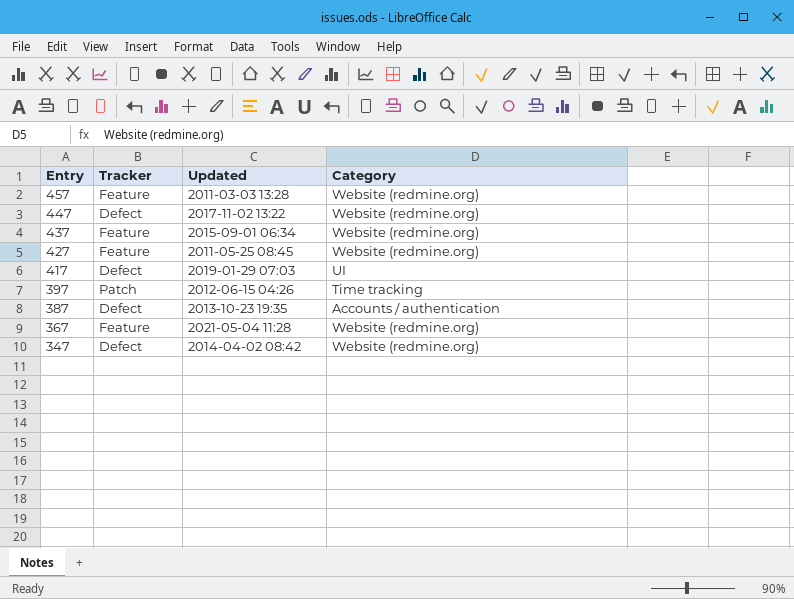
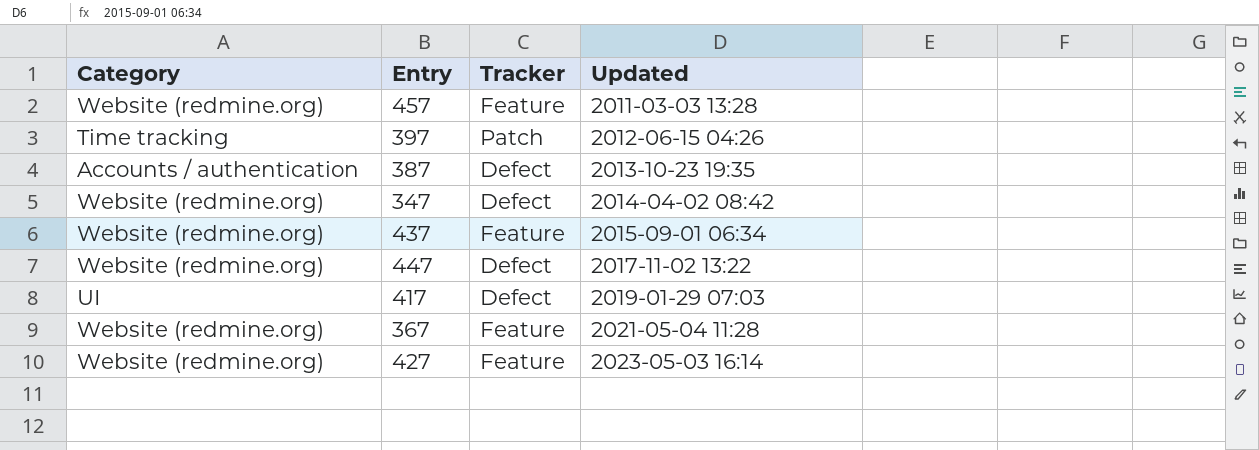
row order: Entry descending -> Updated ascending
column Category | position: 4 -> 1
427 | Updated: 2011-05-25 08:45 -> 2023-05-03 16:14

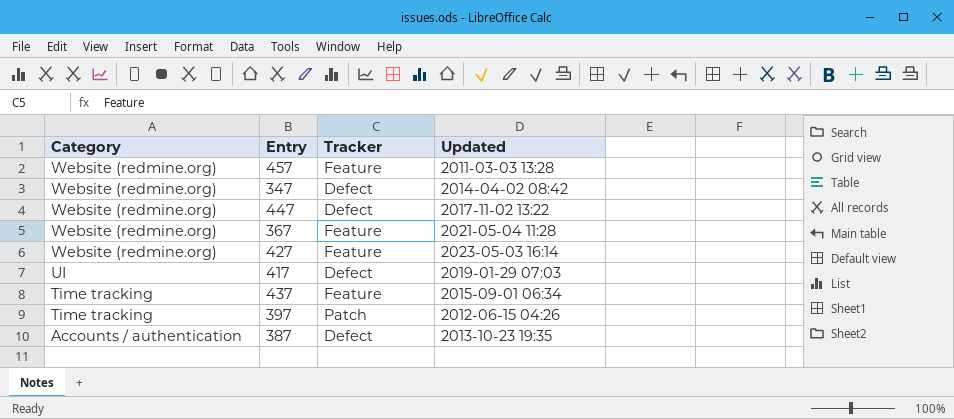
row order: Updated ascending -> Category descending
437 | Category: Website (redmine.org) -> Time tracking

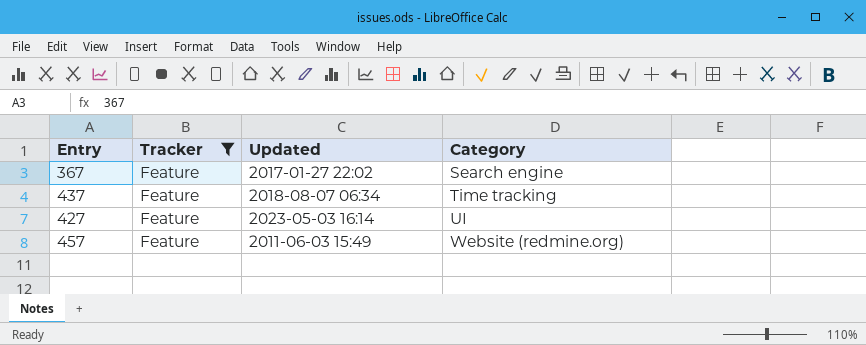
filter: none -> Tracker = Feature
row order: Category descending -> Category ascending
column Category | position: 1 -> 4
367 | Updated: 2021-05-04 11:28 -> 2017-01-27 22:02
367 | Category: Website (redmine.org) -> Search engine
437 | Updated: 2015-09-01 06:34 -> 2018-08-07 06:34
427 | Category: Website (redmine.org) -> UI
457 | Updated: 2011-03-03 13:28 -> 2011-06-03 15:49

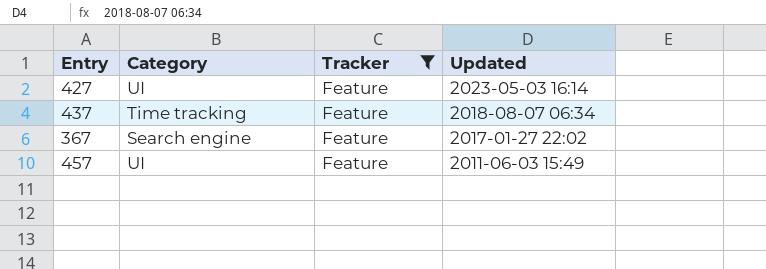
row order: Category ascending -> Updated descending
column Category | position: 4 -> 2
457 | Category: Website (redmine.org) -> UI

